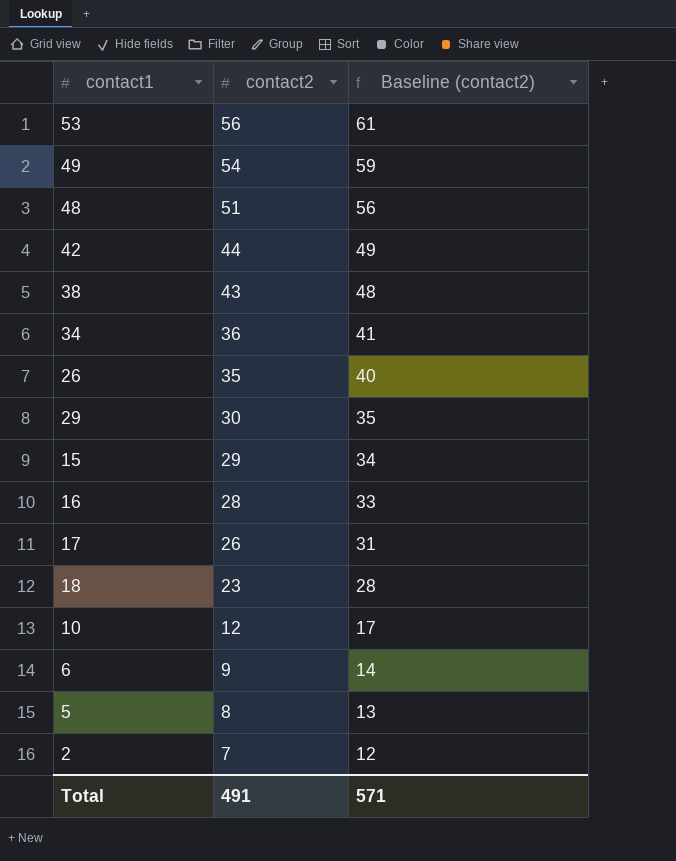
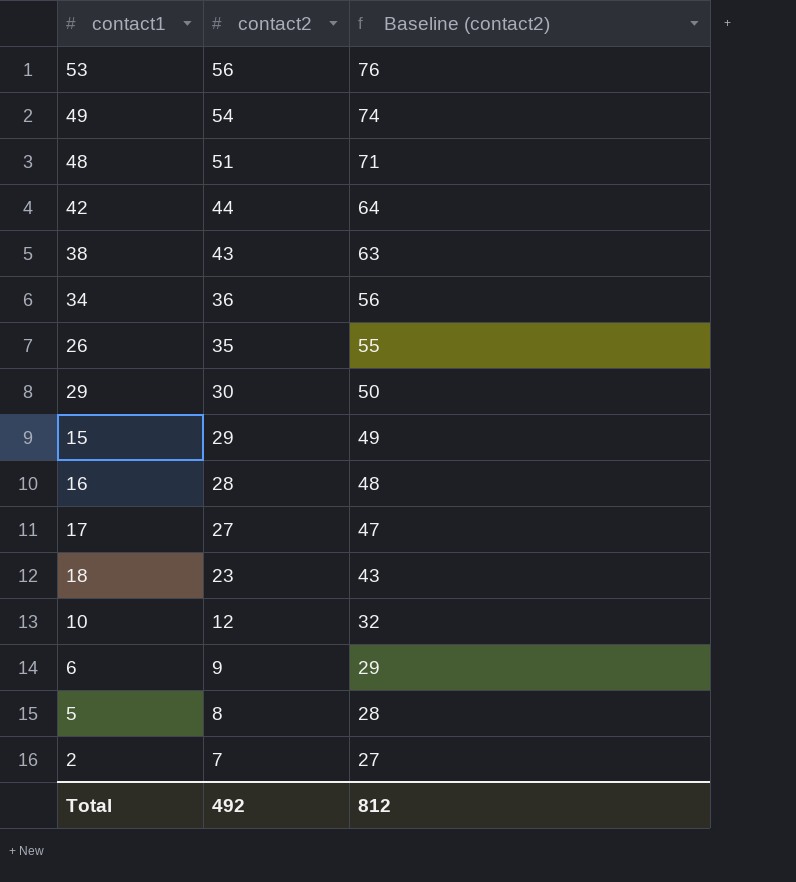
column Baseline (contact2) | formula: [contact2] + 5 -> [contact2] + 20
17 | contact2: 26 -> 27
Total | contact2: 491 -> 492
Total | Baseline (contact2): 571 -> 812

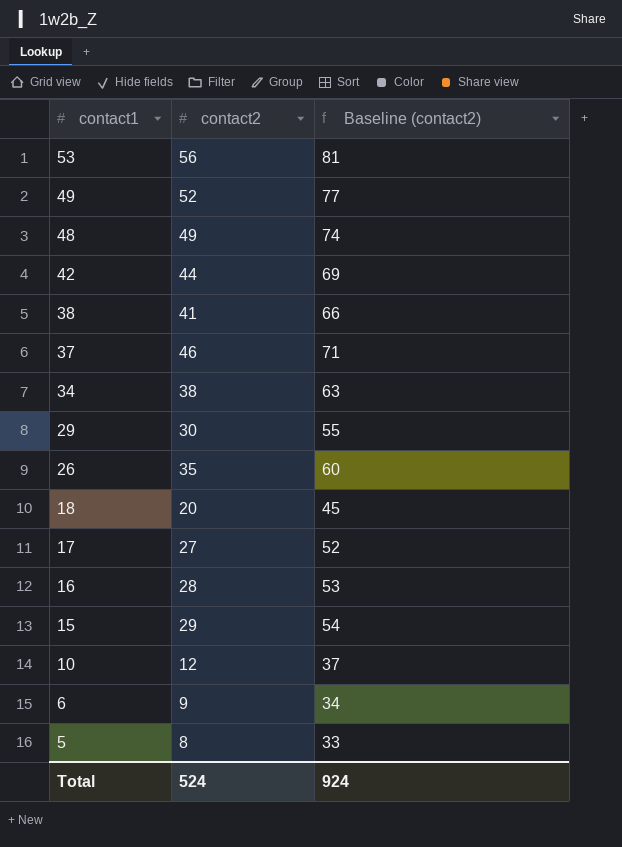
row order: contact2 descending -> contact1 descending
column Baseline (contact2) | formula: [contact2] + 20 -> [contact2] + 25
row 2: 7 | 27 -> none
49 | contact2: 54 -> 52
48 | contact2: 51 -> 49
38 | contact2: 43 -> 41
row 37: none -> 46 | 71
34 | contact2: 36 -> 38
18 | contact2: 23 -> 20
Total | contact2: 492 -> 524
Total | Baseline (contact2): 812 -> 924

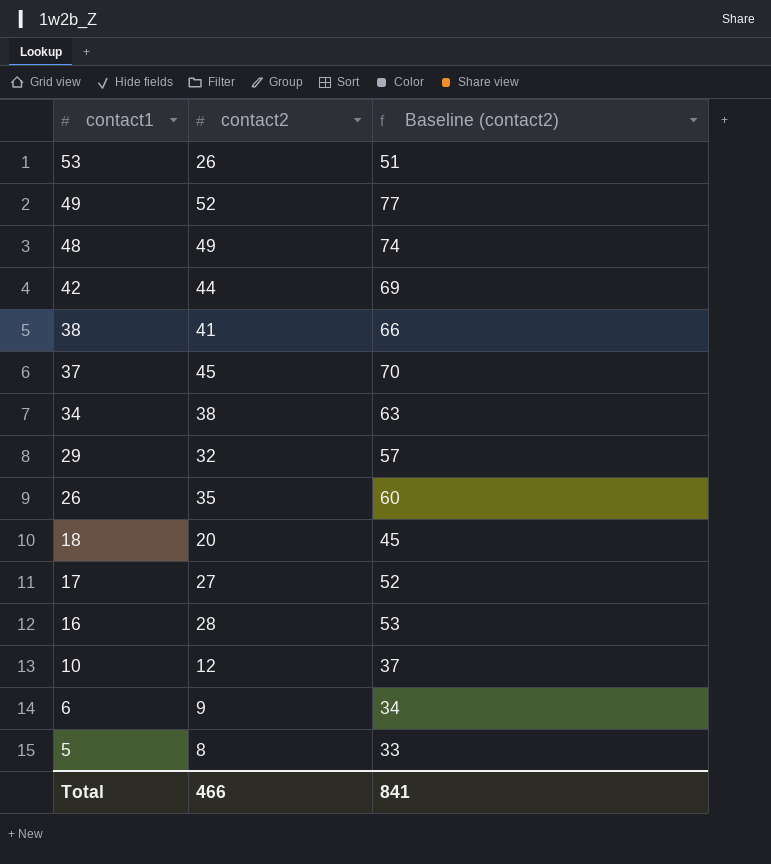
row 15: 29 | 54 -> none
53 | contact2: 56 -> 26
53 | Baseline (contact2): 81 -> 51
37 | contact2: 46 -> 45
37 | Baseline (contact2): 71 -> 70
29 | contact2: 30 -> 32
29 | Baseline (contact2): 55 -> 57
Total | contact2: 524 -> 466
Total | Baseline (contact2): 924 -> 841

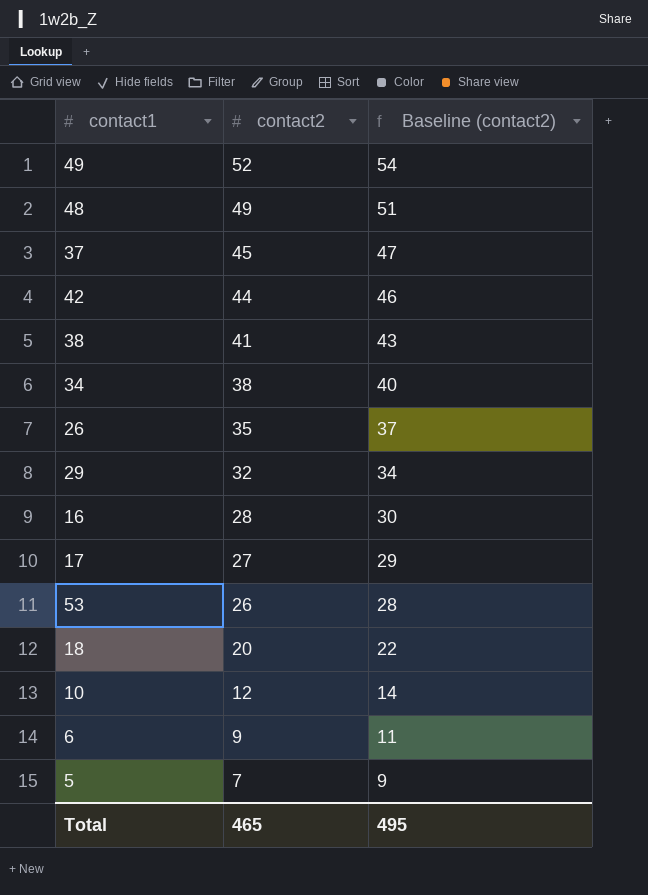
row order: contact1 descending -> contact2 descending
column Baseline (contact2) | formula: [contact2] + 25 -> [contact2] + 2
5 | contact2: 8 -> 7
Total | contact2: 466 -> 465
Total | Baseline (contact2): 841 -> 495

